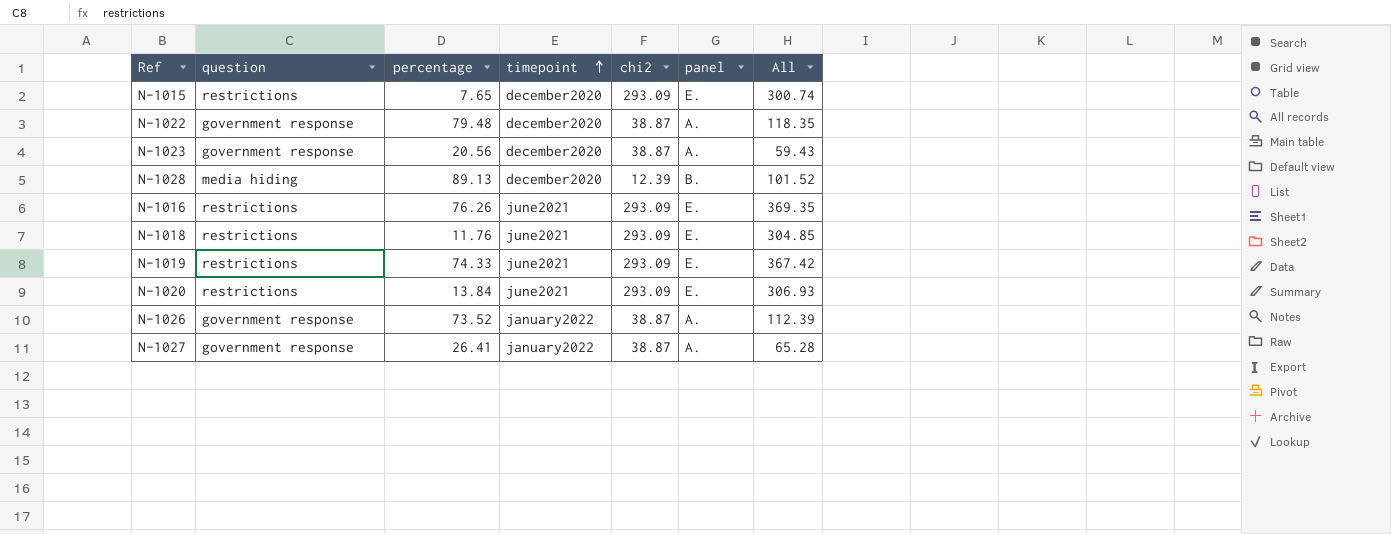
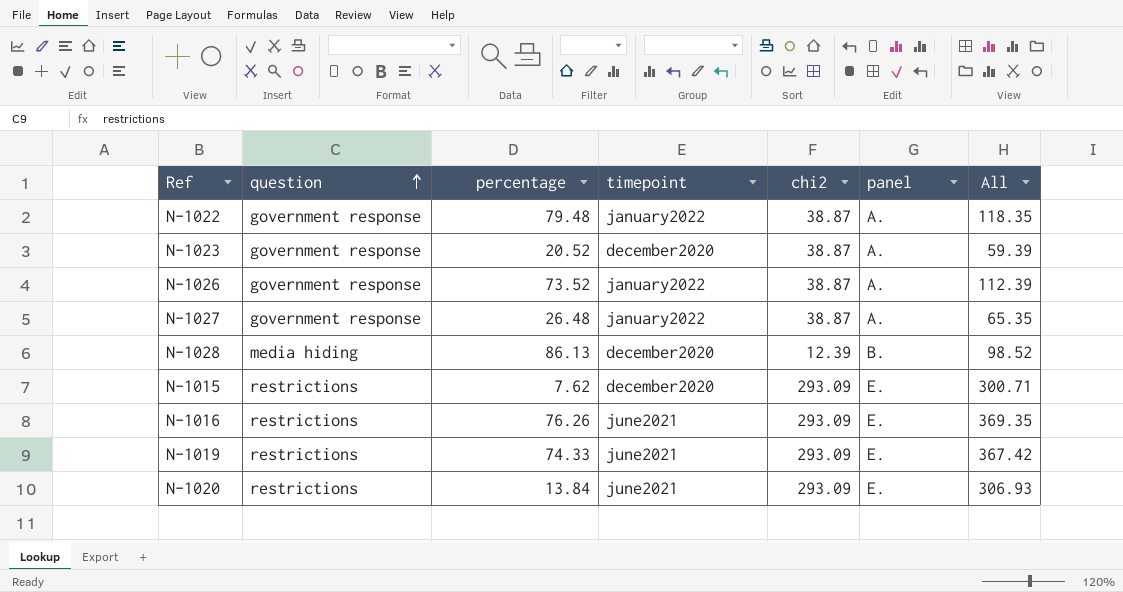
row order: timepoint ascending -> question ascending
row N-1018: restrictions | 11.76 | june2021 | 293.09 | E. | 304.85 -> none
N-1022 | timepoint: december2020 -> january2022
N-1023 | percentage: 20.56 -> 20.52
N-1023 | All: 59.43 -> 59.39
N-1027 | percentage: 26.41 -> 26.48
N-1027 | All: 65.28 -> 65.35
N-1028 | percentage: 89.13 -> 86.13
N-1028 | All: 101.52 -> 98.52
N-1015 | percentage: 7.65 -> 7.62
N-1015 | All: 300.74 -> 300.71

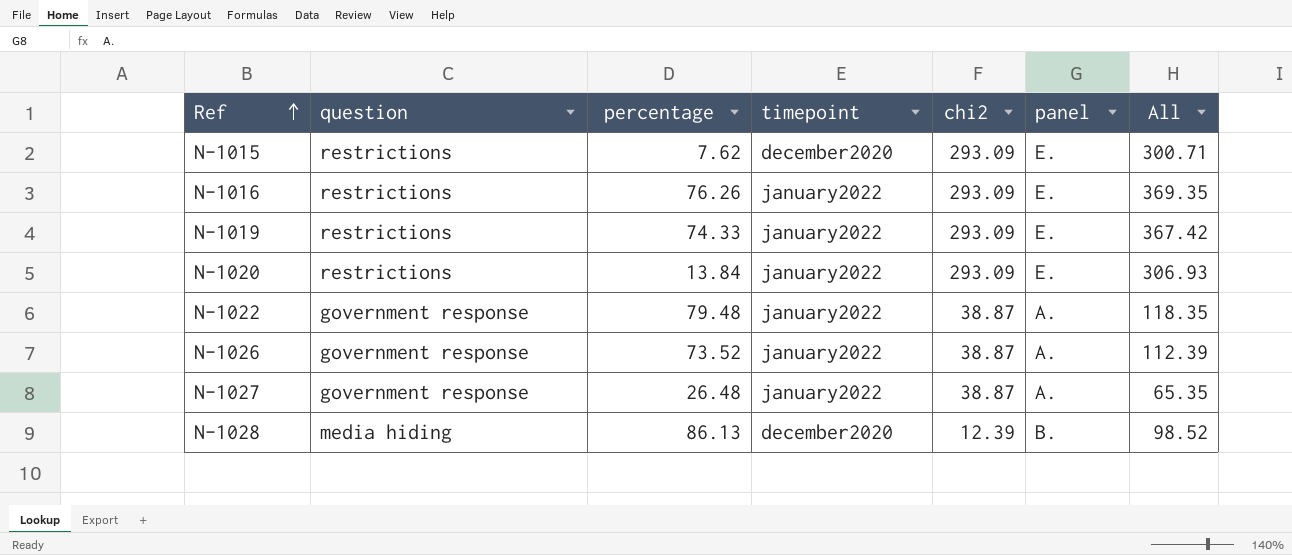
row order: question ascending -> Ref ascending
row N-1023: government response | 20.52 | december2020 | 38.87 | A. | 59.39 -> none
N-1016 | timepoint: june2021 -> january2022
N-1019 | timepoint: june2021 -> january2022
N-1020 | timepoint: june2021 -> january2022

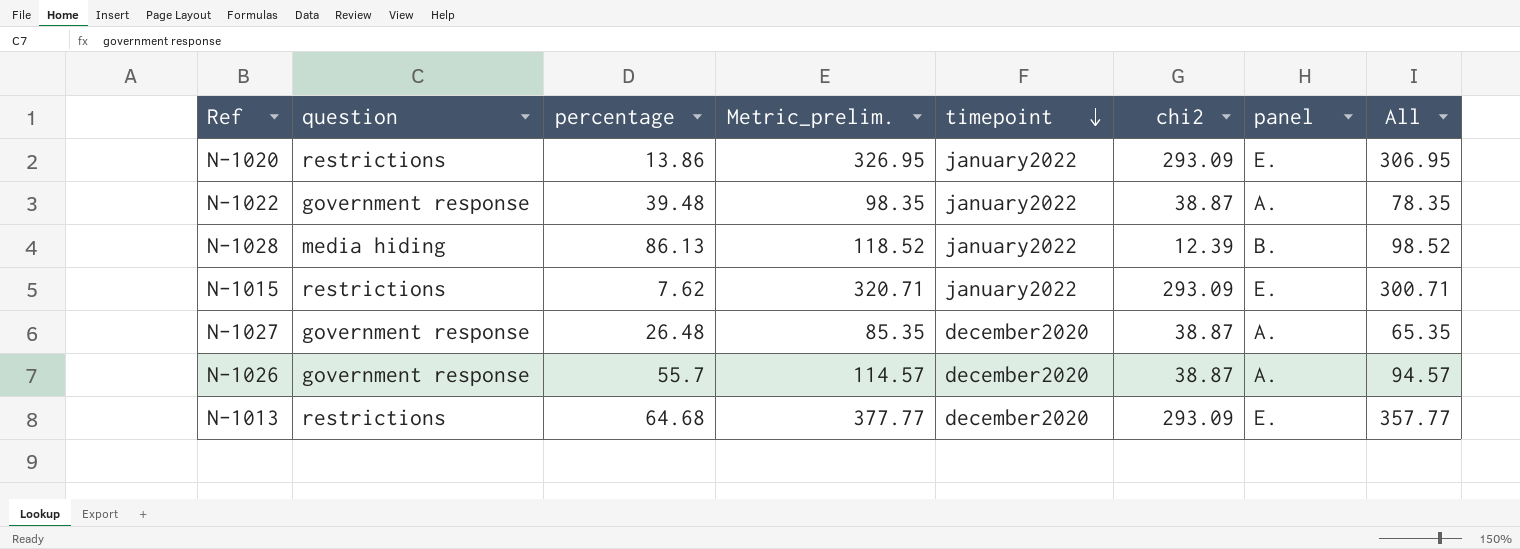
row order: Ref ascending -> timepoint descending
column Metric_prelim. | formula: none -> [All] + 20
row N-1016: restrictions | 76.26 | january2022 | 293.09 | E. | 369.35 -> none
row N-1019: restrictions | 74.33 | january2022 | 293.09 | E. | 367.42 -> none
N-1020 | percentage: 13.84 -> 13.86
N-1020 | All: 306.93 -> 306.95
N-1022 | percentage: 79.48 -> 39.48
N-1022 | All: 118.35 -> 78.35
N-1028 | timepoint: december2020 -> january2022
N-1015 | timepoint: december2020 -> january2022
N-1027 | timepoint: january2022 -> december2020
N-1026 | percentage: 73.52 -> 55.7
N-1026 | timepoint: january2022 -> december2020
N-1026 | All: 112.39 -> 94.57
row N-1013: none -> restrictions | 64.68 | 377.77 | december2020 | 293.09 | E. | 357.77

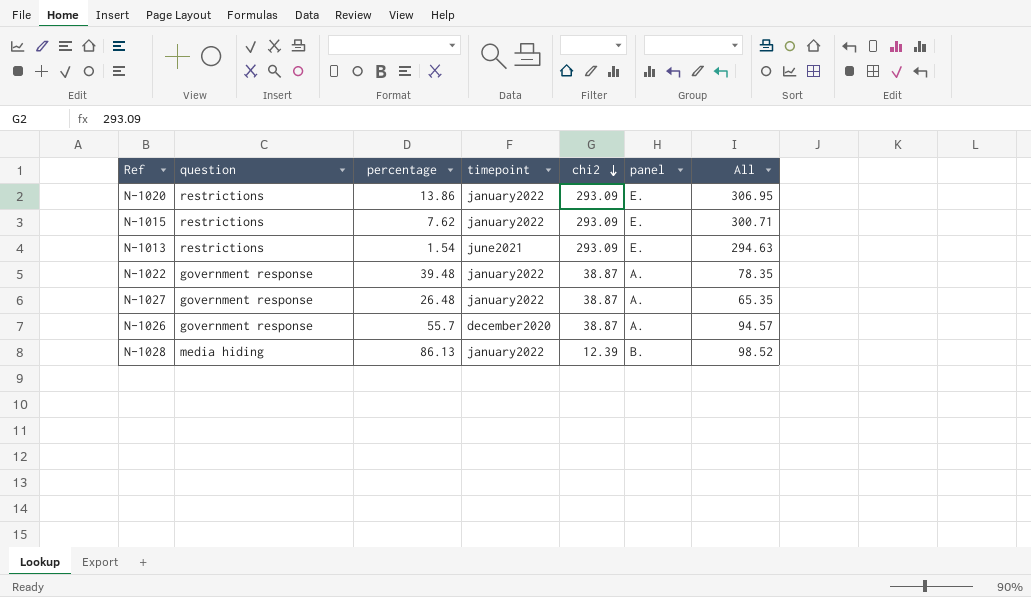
row order: timepoint descending -> chi2 descending
column Metric_prelim. | formula: [All] + 20 -> none
N-1013 | percentage: 64.68 -> 1.54
N-1013 | timepoint: december2020 -> june2021
N-1013 | All: 357.77 -> 294.63
N-1027 | timepoint: december2020 -> january2022

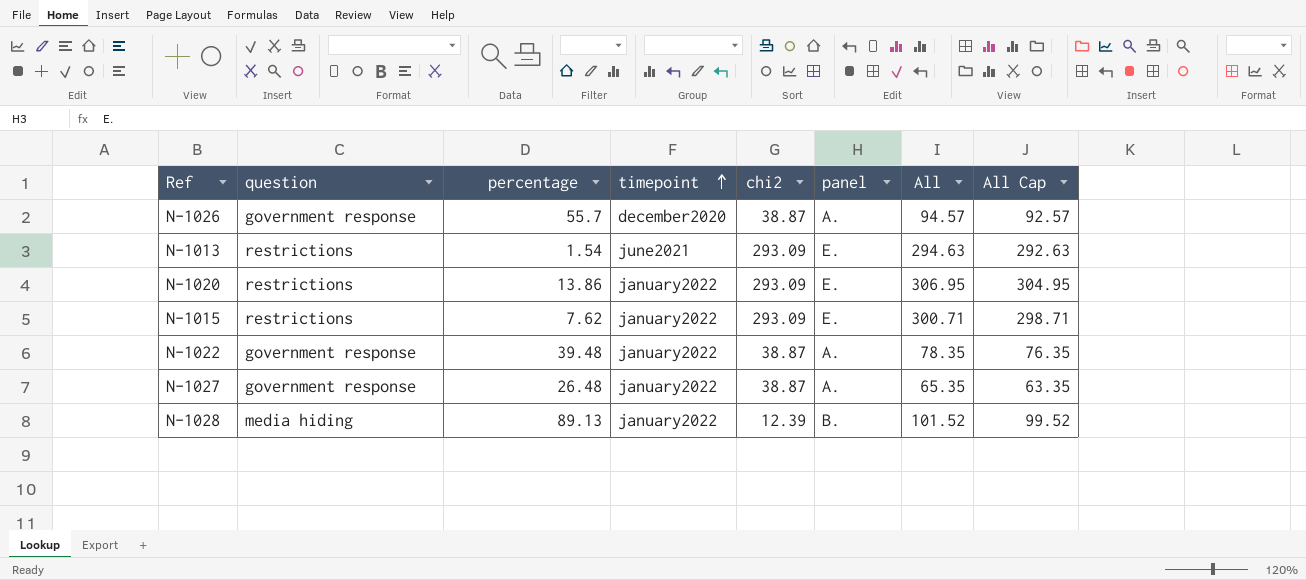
row order: chi2 descending -> timepoint ascending
column All Cap | formula: none -> [All] - 2
N-1028 | percentage: 86.13 -> 89.13
N-1028 | All: 98.52 -> 101.52

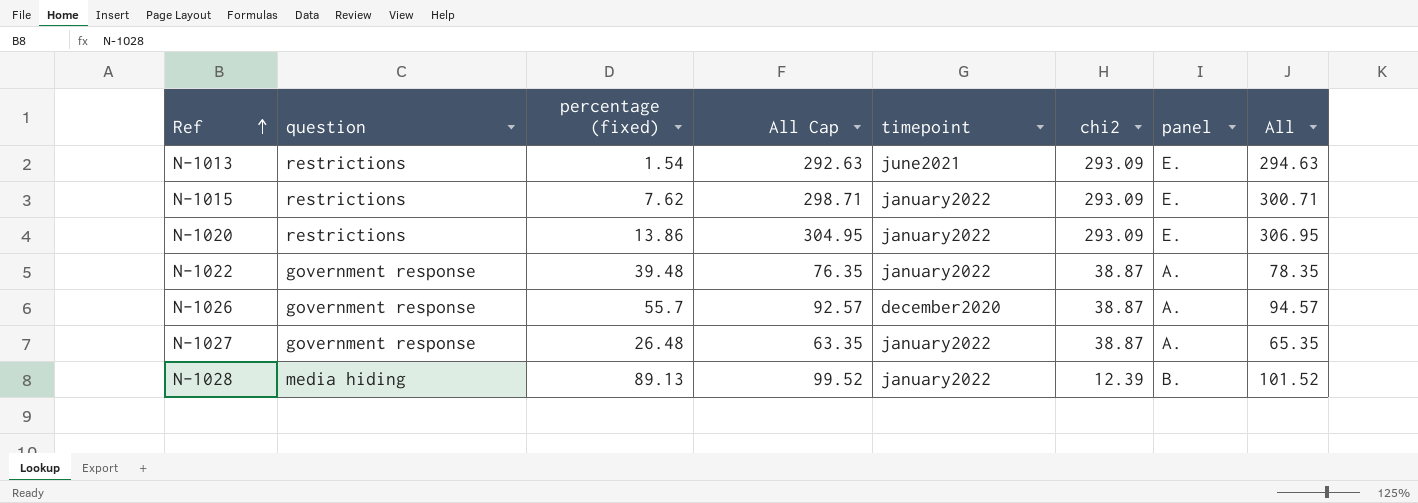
row order: timepoint ascending -> Ref ascending
column name: percentage -> percentage (fixed)
column All Cap | position: 8 -> 4

